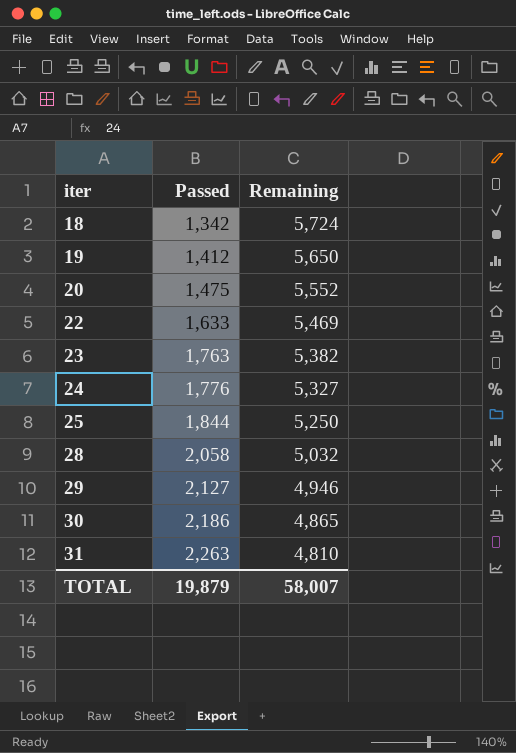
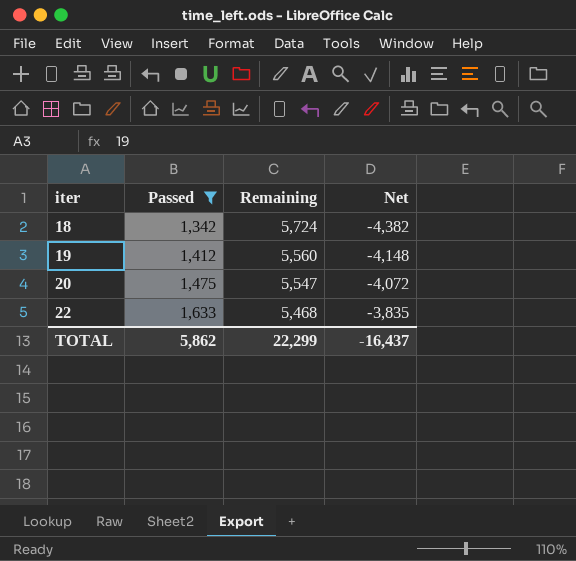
filter: none -> Passed <= 1,633
column Net | formula: none -> [Passed] - [Remaining]
19 | Remaining: 5,650 -> 5,560
20 | Remaining: 5,552 -> 5,547
22 | Remaining: 5,469 -> 5,468
TOTAL | Passed: 19,879 -> 5,862
TOTAL | Remaining: 58,007 -> 22,299

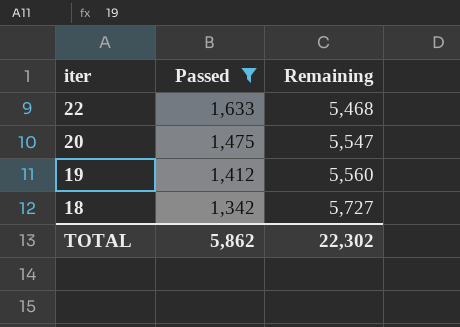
row order: iter ascending -> iter descending
column Net | formula: [Passed] - [Remaining] -> none
18 | Remaining: 5,724 -> 5,727
TOTAL | Remaining: 22,299 -> 22,302

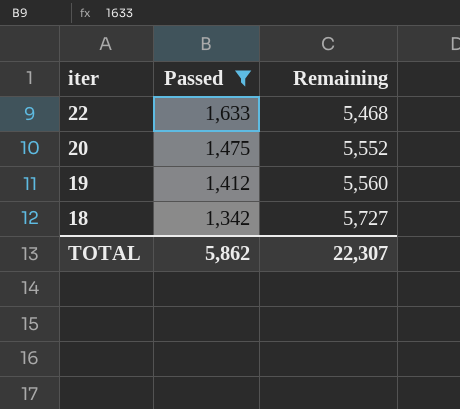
20 | Remaining: 5,547 -> 5,552
TOTAL | Remaining: 22,302 -> 22,307

